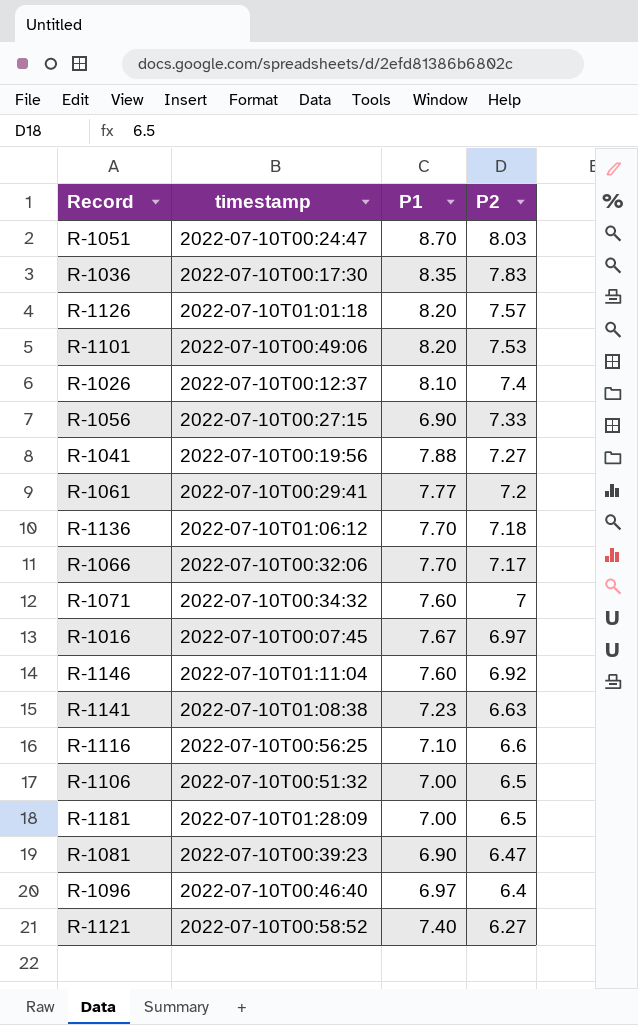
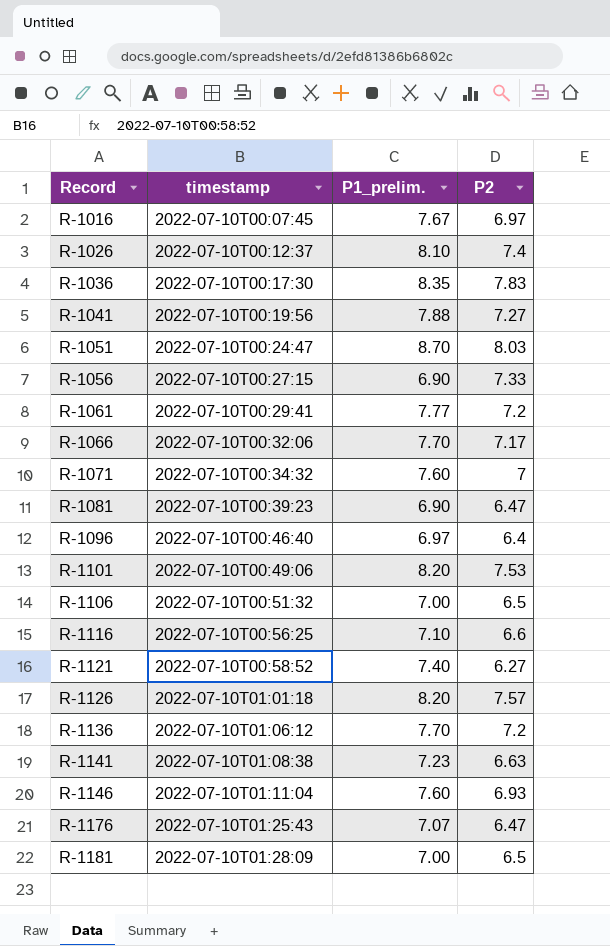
row order: P2 descending -> Record ascending
column name: P1 -> P1_prelim.
R-1136 | P2: 7.18 -> 7.2
R-1146 | P2: 6.92 -> 6.93
row R-1176: none -> 2022-07-10T01:25:43 | 7.07 | 6.47

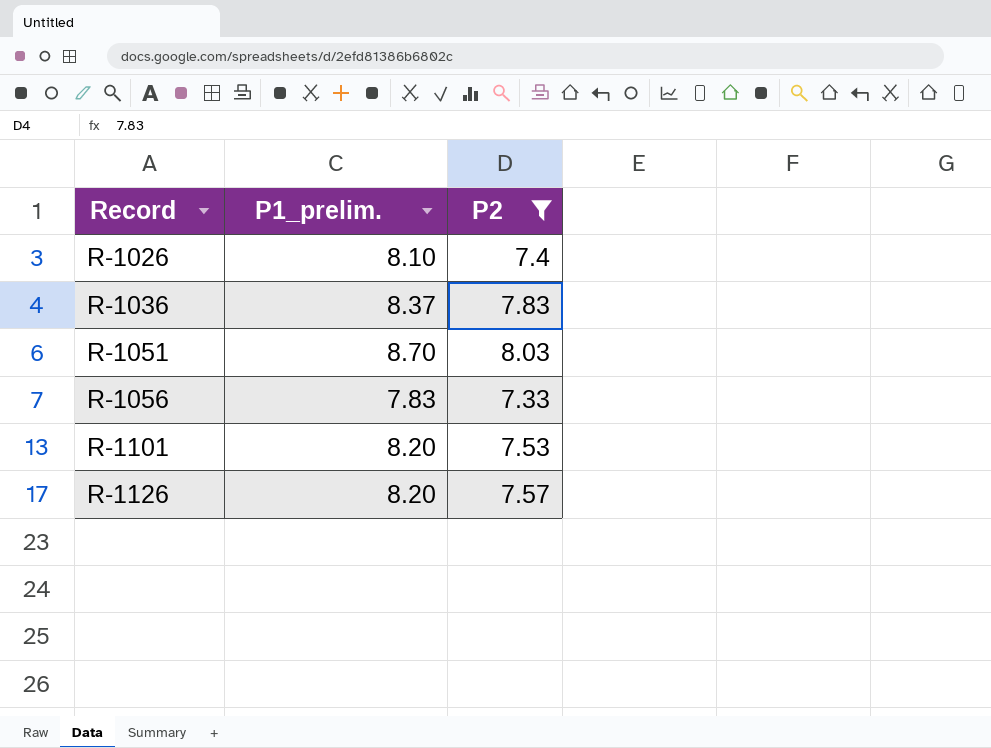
filter: none -> P2 >= 7.33
column timestamp | position: 2 -> none
R-1036 | P1_prelim.: 8.35 -> 8.37
R-1056 | P1_prelim.: 6.90 -> 7.83

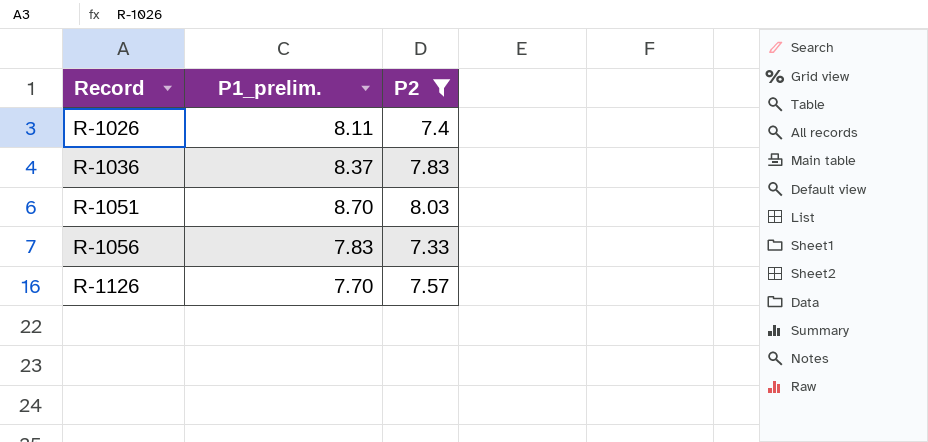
row R-1101: 8.20 | 7.53 -> none
R-1026 | P1_prelim.: 8.10 -> 8.11
R-1126 | P1_prelim.: 8.20 -> 7.70

